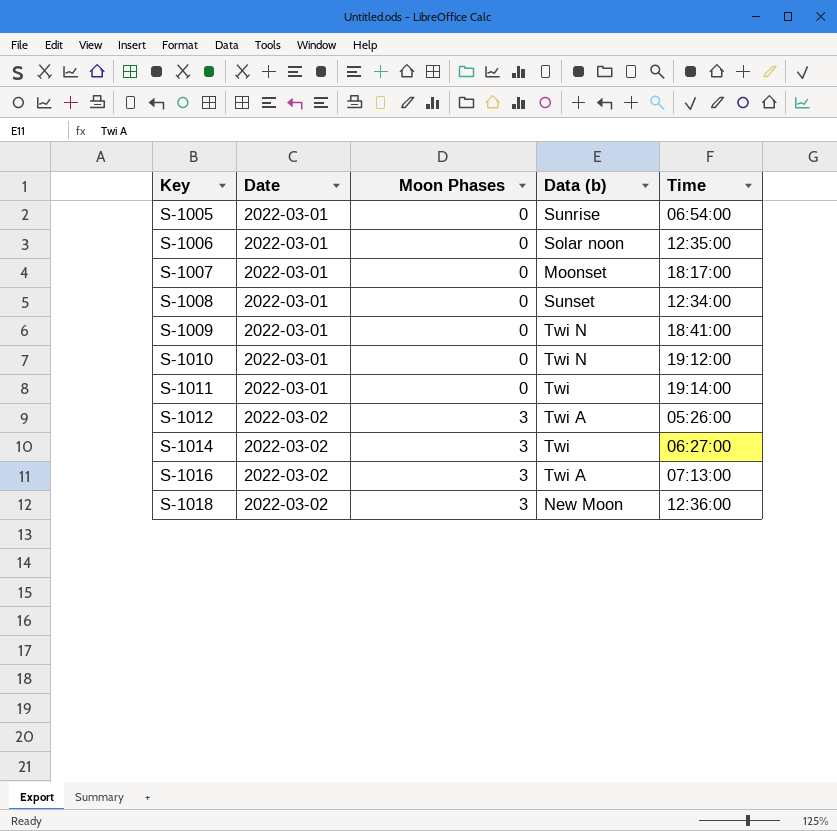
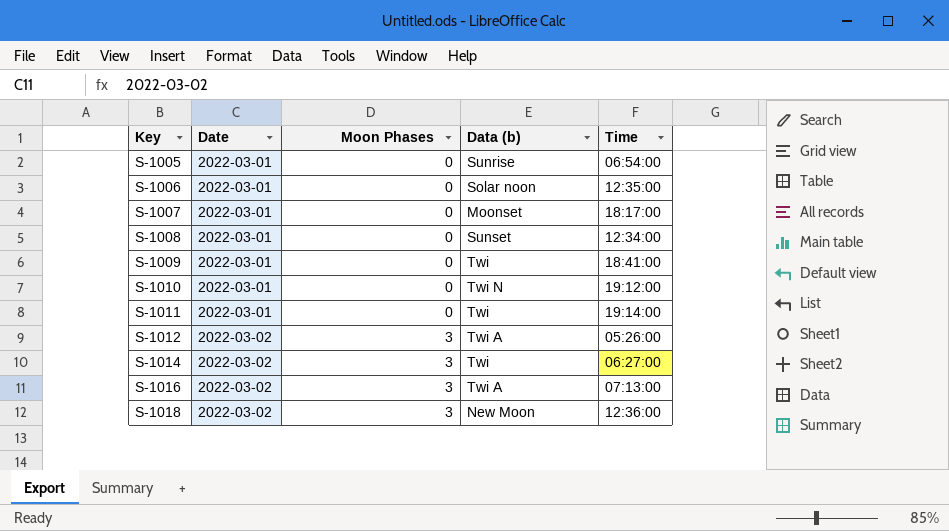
S-1009 | Data (b): Twi N -> Twi

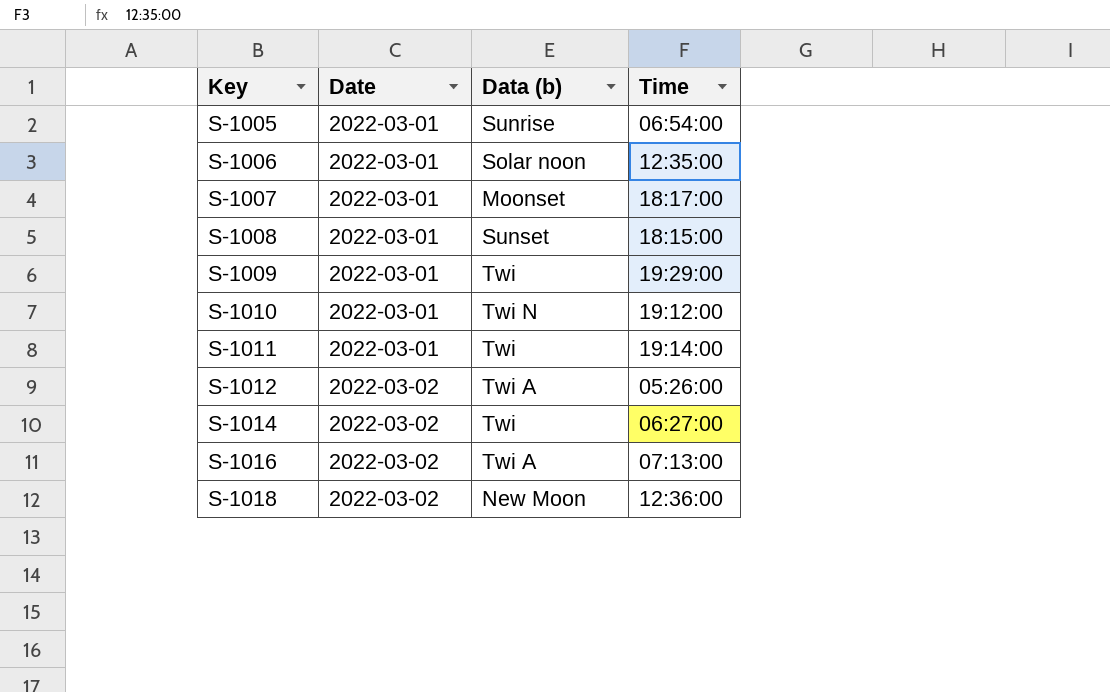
column Moon Phases | position: 3 -> none
S-1008 | Time: 12:34:00 -> 18:15:00
S-1009 | Time: 18:41:00 -> 19:29:00

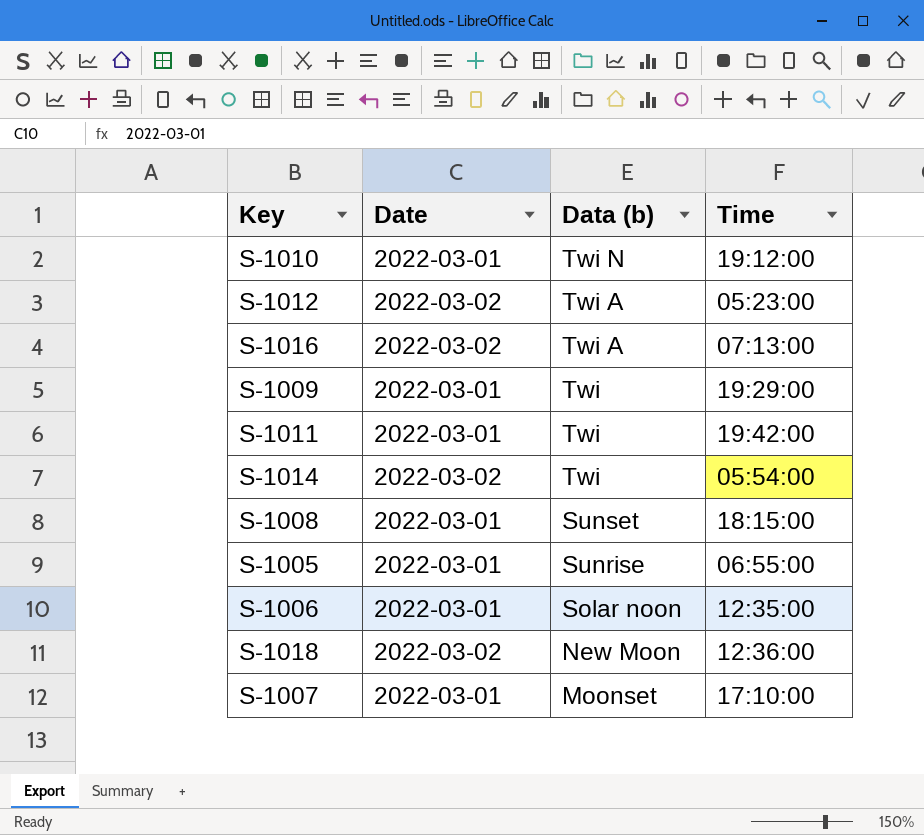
row order: Key ascending -> Data (b) descending
S-1012 | Time: 05:26:00 -> 05:23:00
S-1011 | Time: 19:14:00 -> 19:42:00
S-1014 | Time: 06:27:00 -> 05:54:00
S-1005 | Time: 06:54:00 -> 06:55:00
S-1007 | Time: 18:17:00 -> 17:10:00

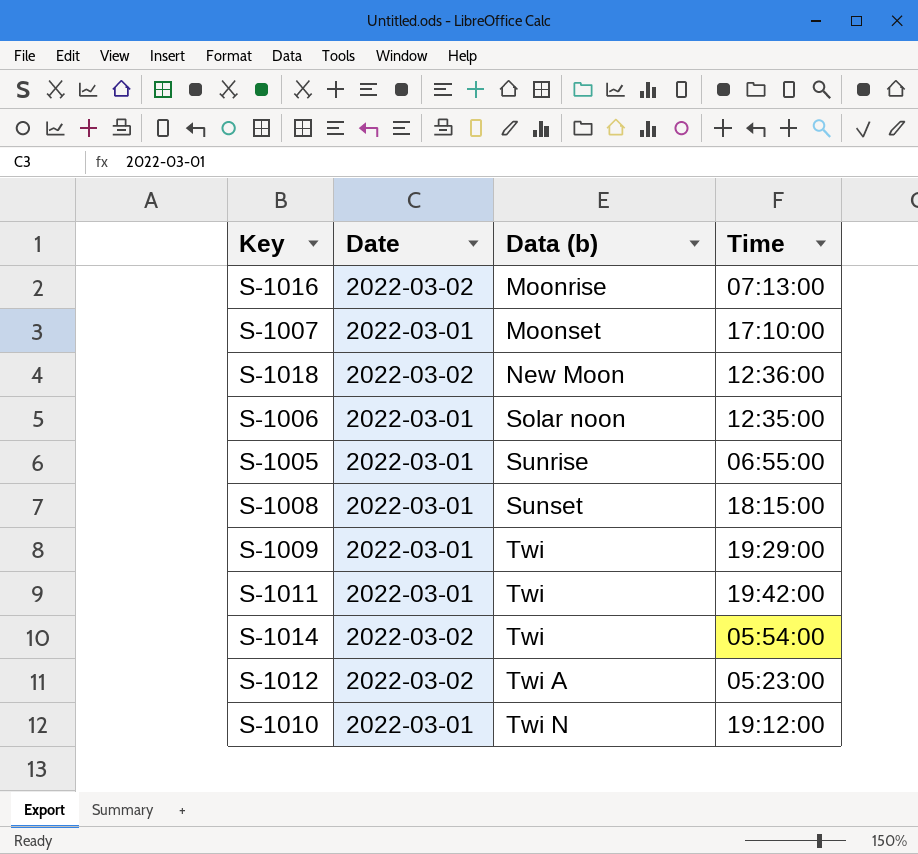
row order: Data (b) descending -> Data (b) ascending
S-1016 | Data (b): Twi A -> Moonrise

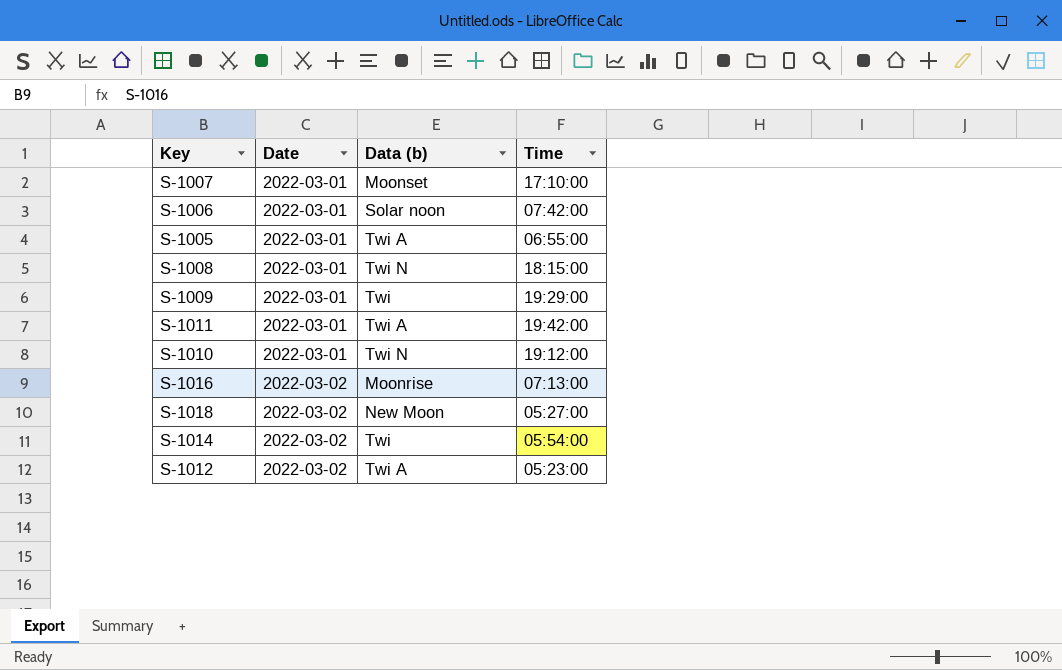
row order: Data (b) ascending -> Date ascending
S-1006 | Time: 12:35:00 -> 07:42:00
S-1005 | Data (b): Sunrise -> Twi A
S-1008 | Data (b): Sunset -> Twi N
S-1011 | Data (b): Twi -> Twi A
S-1018 | Time: 12:36:00 -> 05:27:00

